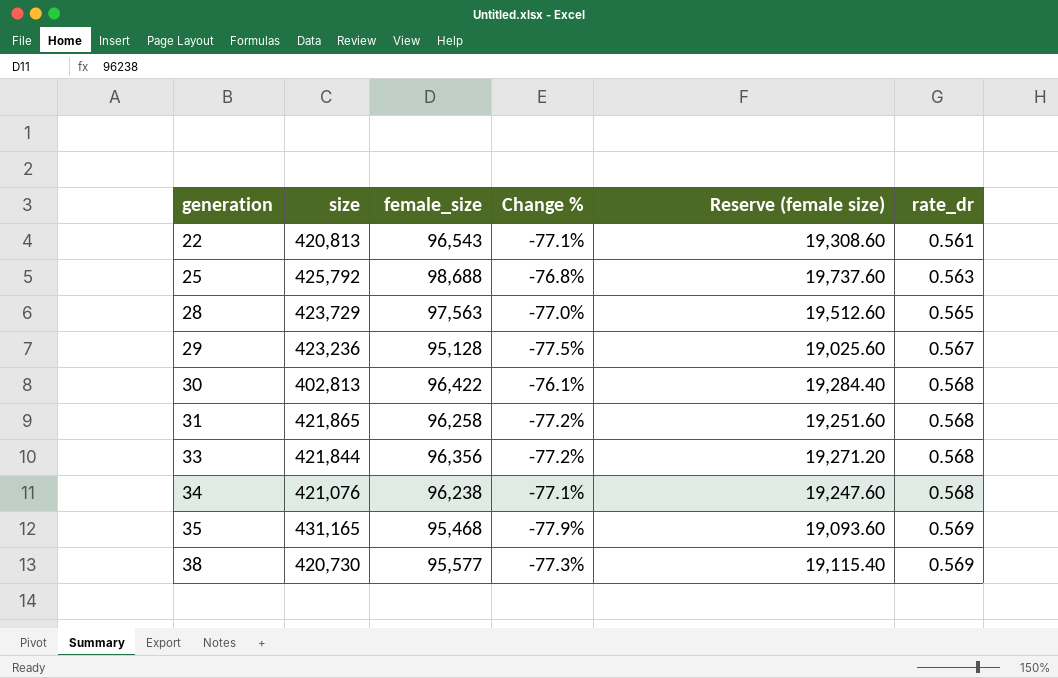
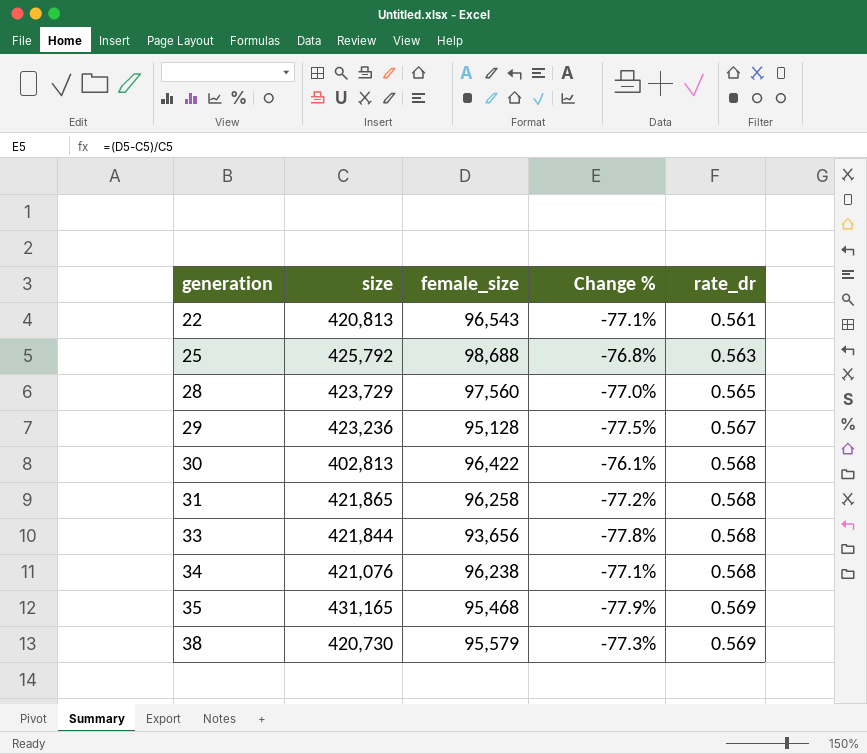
column Reserve (female size) | formula: [female_size] * 0.2 -> none
28 | female_size: 97,563 -> 97,560
33 | female_size: 96,356 -> 93,656
33 | Change %: -77.2% -> -77.8%
38 | female_size: 95,577 -> 95,579

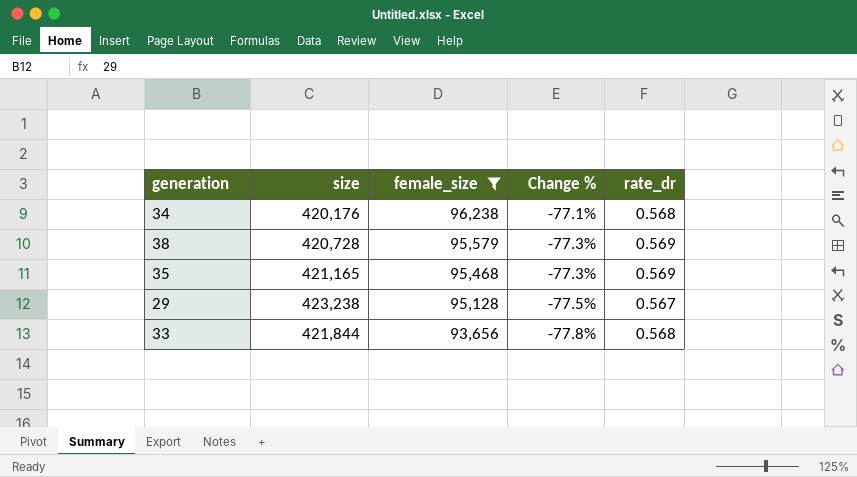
filter: none -> female_size <= 96,238
row order: generation ascending -> female_size descending
34 | size: 421,076 -> 420,176
38 | size: 420,730 -> 420,728
35 | size: 431,165 -> 421,165
35 | Change %: -77.9% -> -77.3%
29 | size: 423,236 -> 423,238

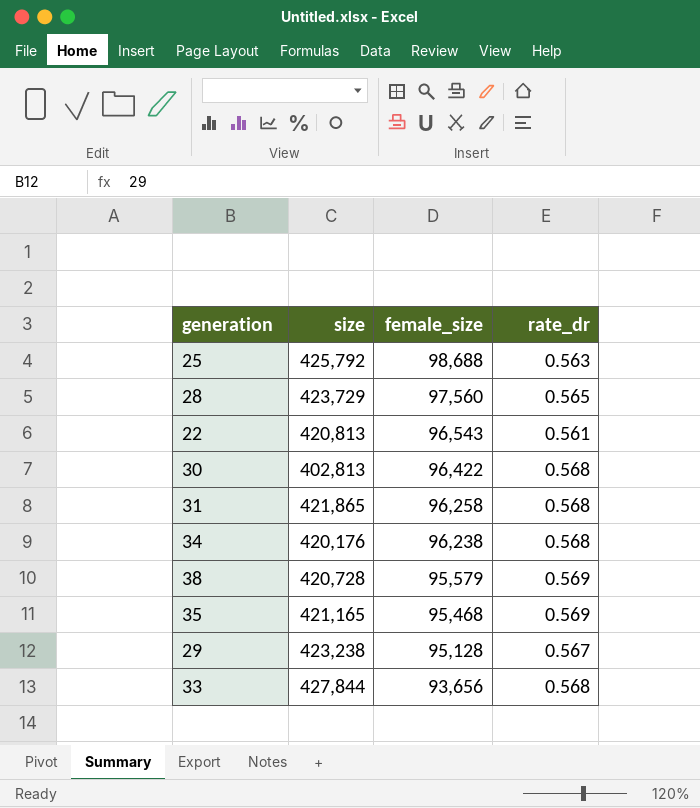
filter: female_size <= 96,238 -> none
column Change % | formula: ([female_size] - [size]) / [size] -> none
33 | size: 421,844 -> 427,844

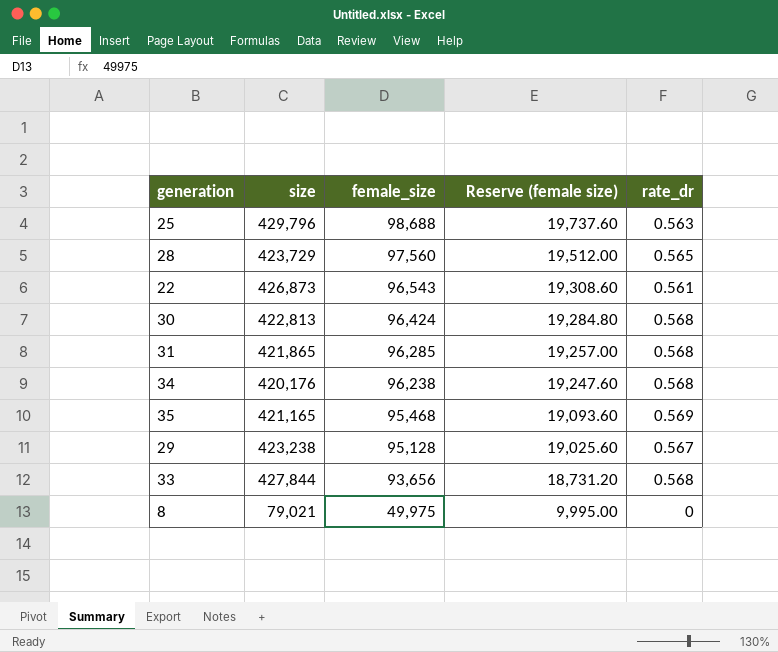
column Reserve (female size) | formula: none -> [female_size] * 0.2
row 38: 420,728 | 95,579 | 0.569 -> none
25 | size: 425,792 -> 429,796
22 | size: 420,813 -> 426,873
30 | size: 402,813 -> 422,813
30 | female_size: 96,422 -> 96,424
31 | female_size: 96,258 -> 96,285
row 8: none -> 79,021 | 49,975 | 9,995.00 | 0

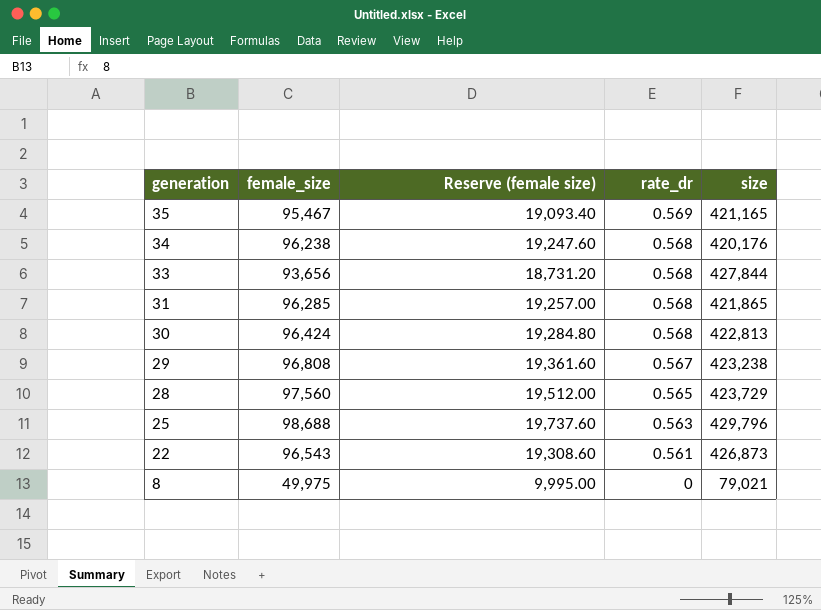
row order: female_size descending -> generation descending
column size | position: 2 -> 5
35 | female_size: 95,468 -> 95,467
35 | Reserve (female size): 19,093.60 -> 19,093.40
29 | female_size: 95,128 -> 96,808
29 | Reserve (female size): 19,025.60 -> 19,361.60

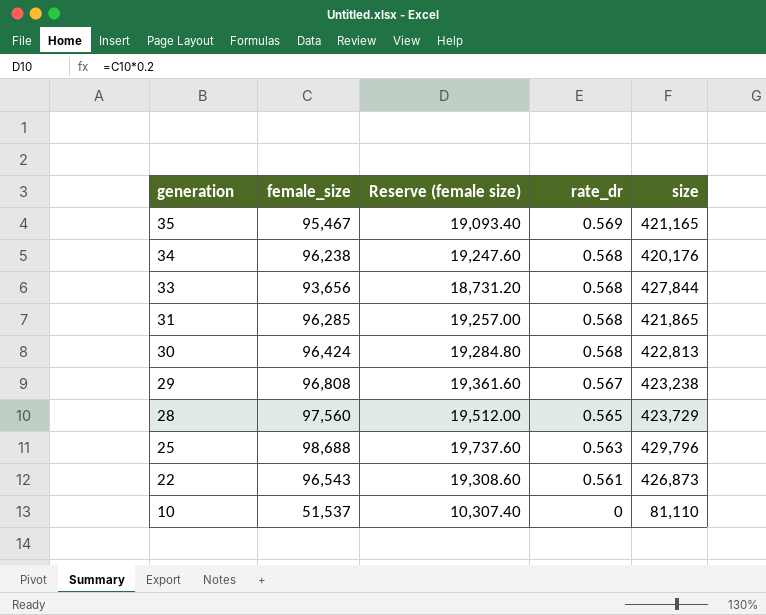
row 8: 49,975 | 9,995.00 | 0 | 79,021 -> none
row 10: none -> 51,537 | 10,307.40 | 0 | 81,110

